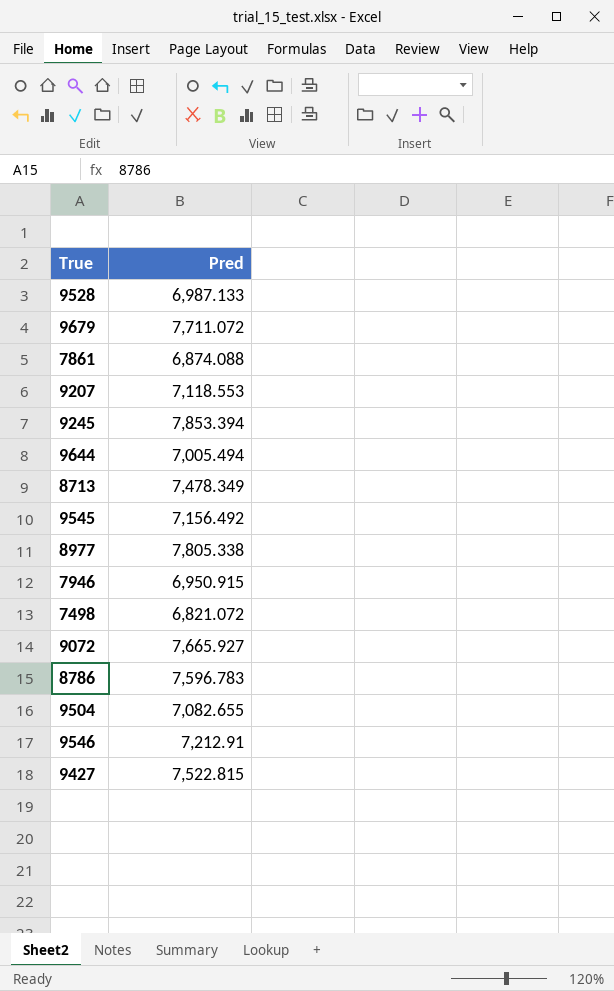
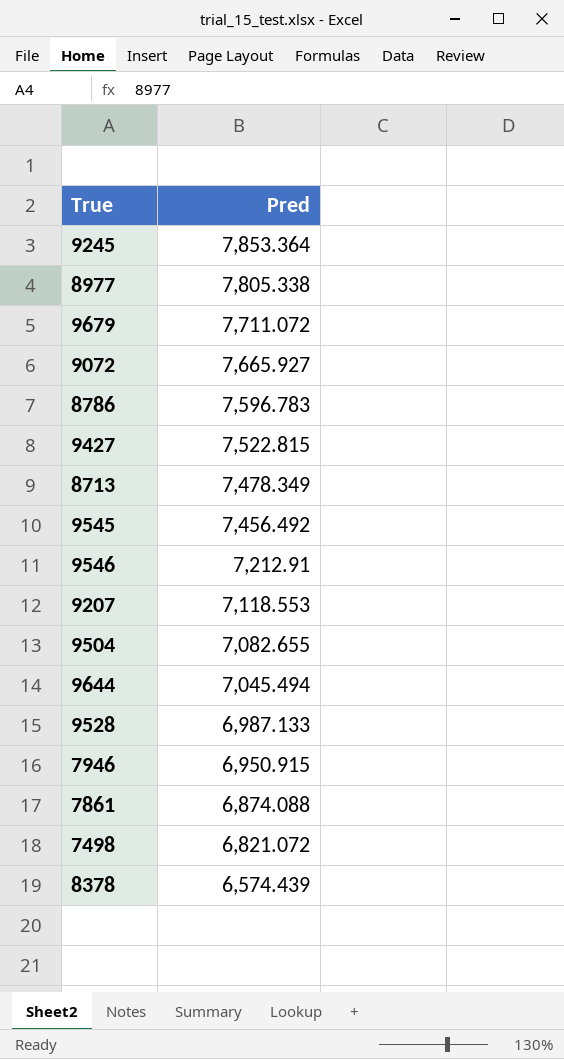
row order: none -> Pred descending
9245 | Pred: 7,853.394 -> 7,853.364
9545 | Pred: 7,156.492 -> 7,456.492
9644 | Pred: 7,005.494 -> 7,045.494
row 8378: none -> 6,574.439

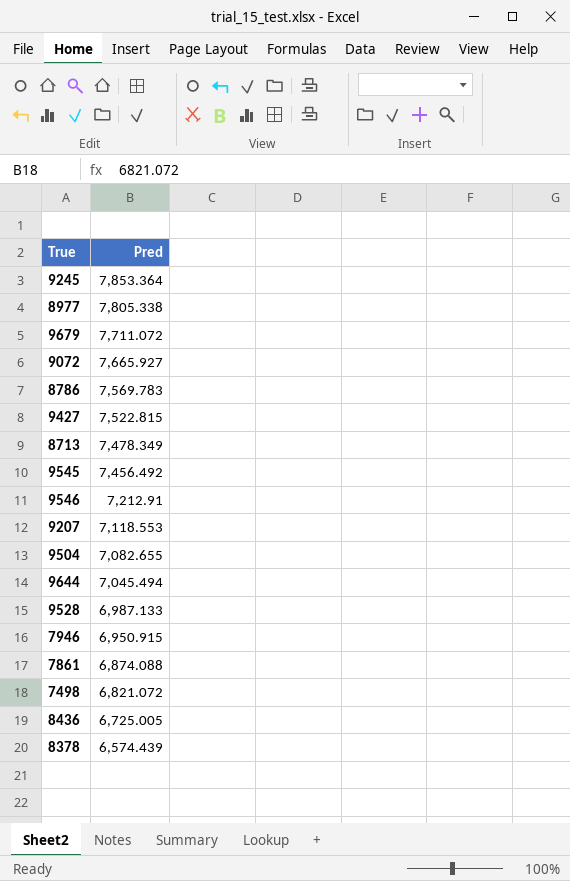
8786 | Pred: 7,596.783 -> 7,569.783
row 8436: none -> 6,725.005

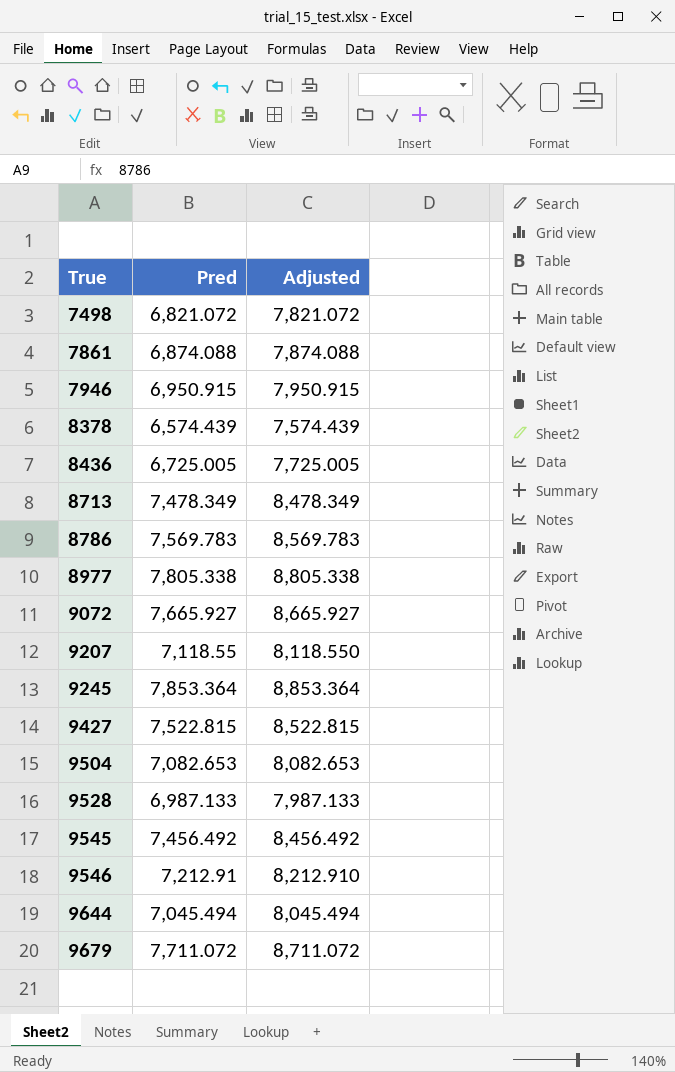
row order: Pred descending -> True ascending
column Adjusted | formula: none -> [Pred] + 1000
9207 | Pred: 7,118.553 -> 7,118.55
9504 | Pred: 7,082.655 -> 7,082.653

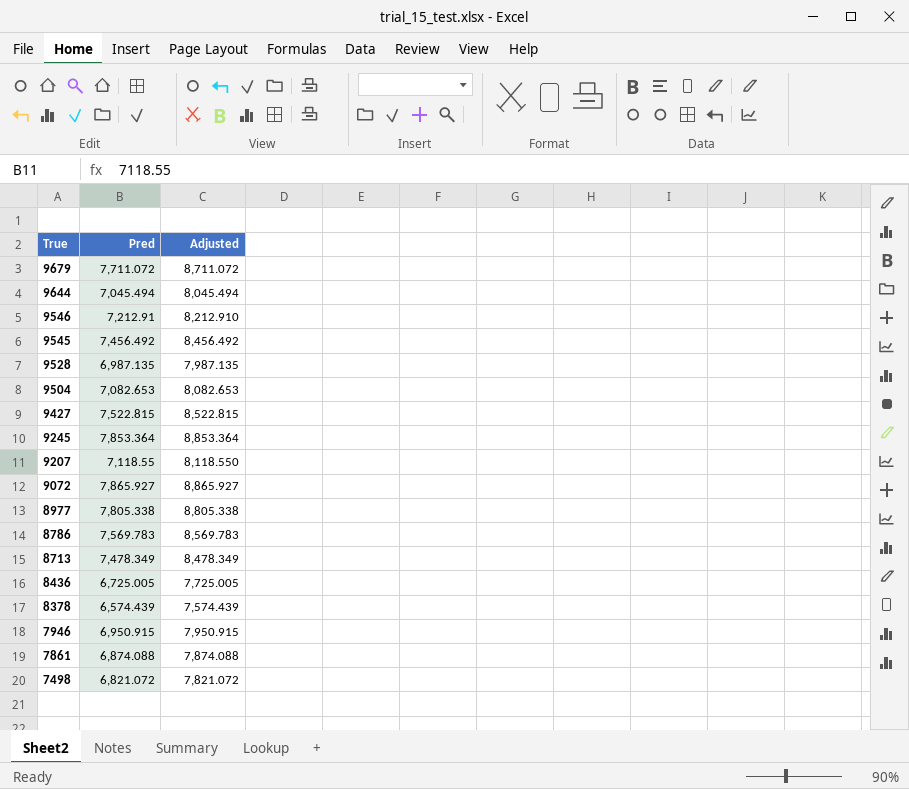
row order: True ascending -> True descending
9528 | Pred: 6,987.133 -> 6,987.135
9528 | Adjusted: 7,987.133 -> 7,987.135
9072 | Pred: 7,665.927 -> 7,865.927
9072 | Adjusted: 8,665.927 -> 8,865.927

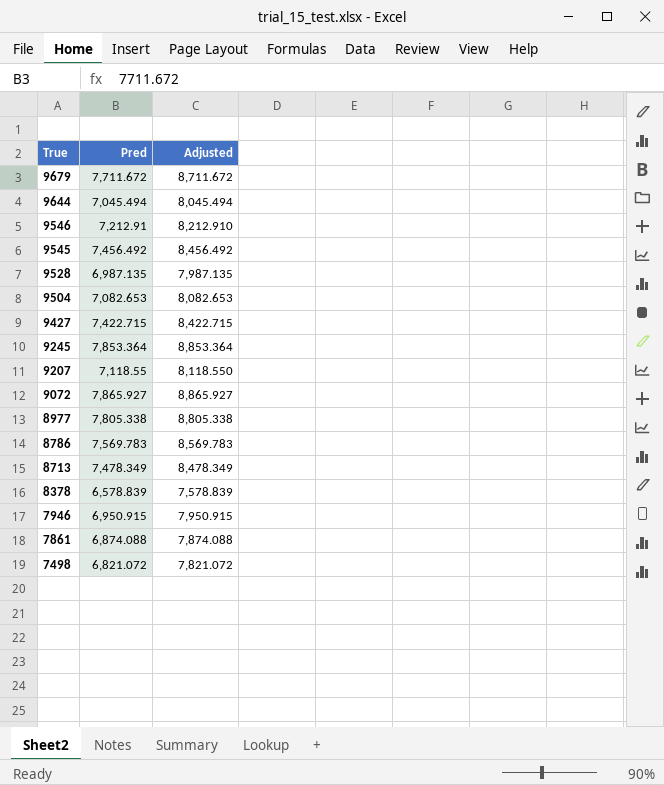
row 8436: 6,725.005 | 7,725.005 -> none
9679 | Pred: 7,711.072 -> 7,711.672
9679 | Adjusted: 8,711.072 -> 8,711.672
9427 | Pred: 7,522.815 -> 7,422.715
9427 | Adjusted: 8,522.815 -> 8,422.715
8378 | Pred: 6,574.439 -> 6,578.839
8378 | Adjusted: 7,574.439 -> 7,578.839

